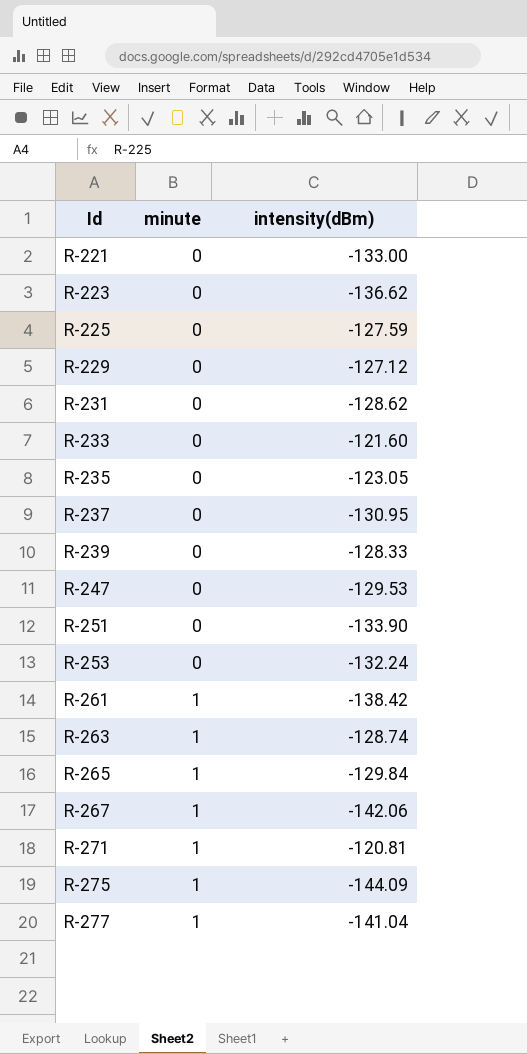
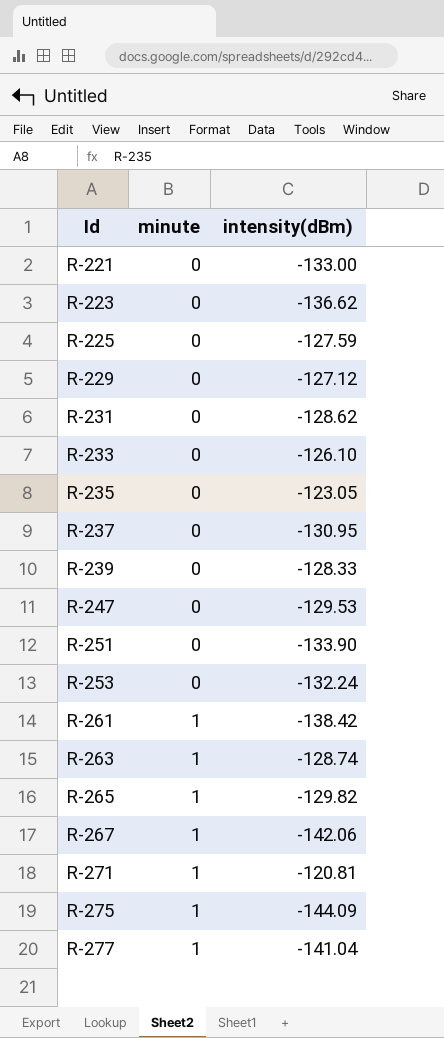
R-233 | intensity(dBm): -121.60 -> -126.10
R-265 | intensity(dBm): -129.84 -> -129.82

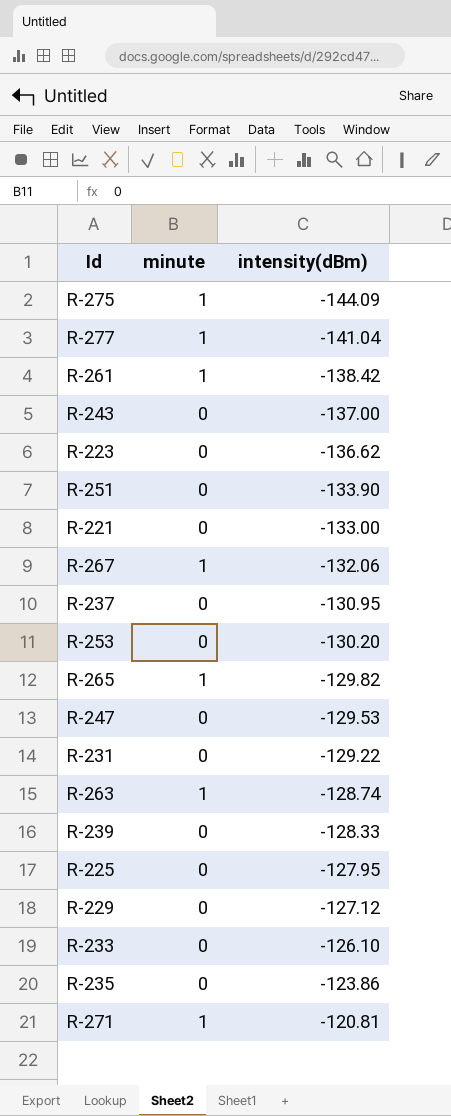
row order: Id ascending -> intensity(dBm) ascending
row R-243: none -> 0 | -137.00
R-267 | intensity(dBm): -142.06 -> -132.06
R-253 | intensity(dBm): -132.24 -> -130.20
R-231 | intensity(dBm): -128.62 -> -129.22
R-225 | intensity(dBm): -127.59 -> -127.95
R-235 | intensity(dBm): -123.05 -> -123.86

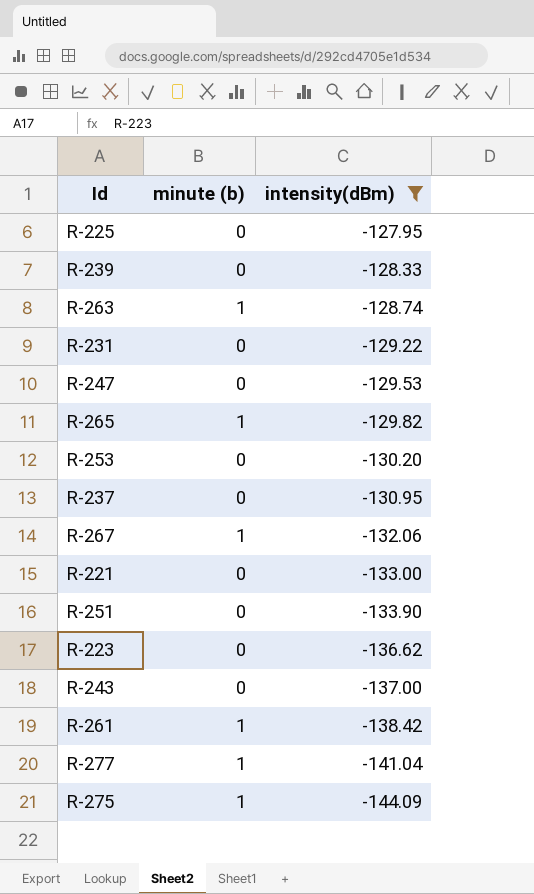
filter: none -> intensity(dBm) <= -127.95
row order: intensity(dBm) ascending -> intensity(dBm) descending
column name: minute -> minute (b)

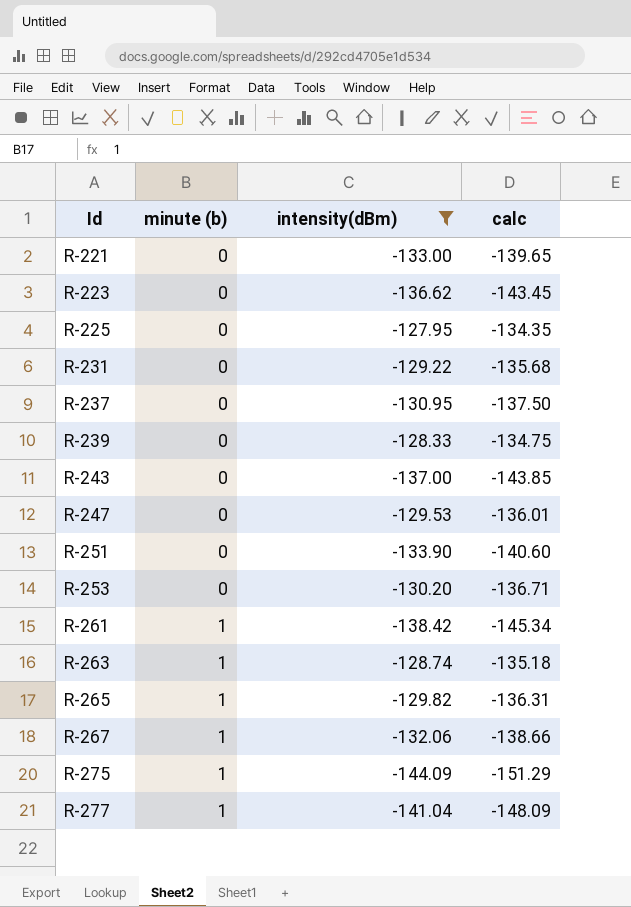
row order: intensity(dBm) descending -> Id ascending
column calc | formula: none -> [intensity(dBm)] * 1.05

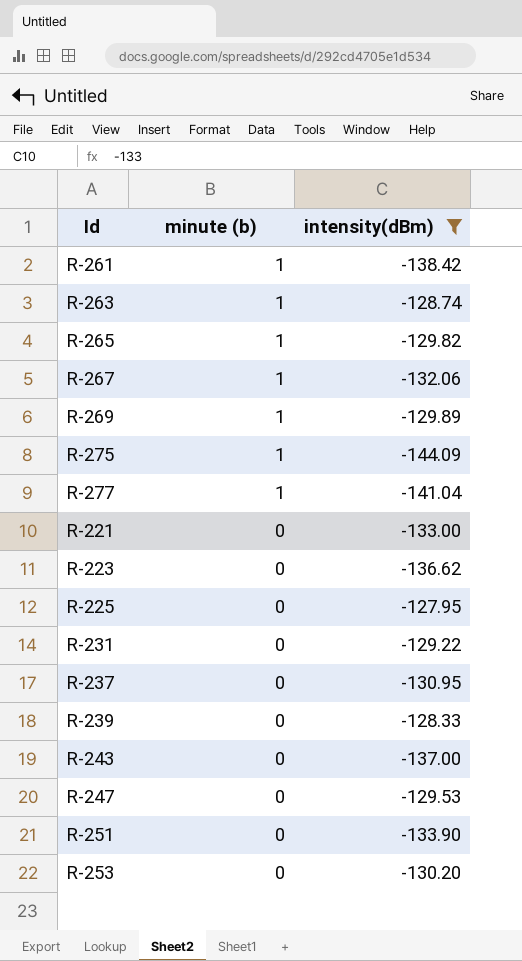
row order: Id ascending -> minute (b) descending
column calc | formula: [intensity(dBm)] * 1.05 -> none
row R-269: none -> 1 | -129.89

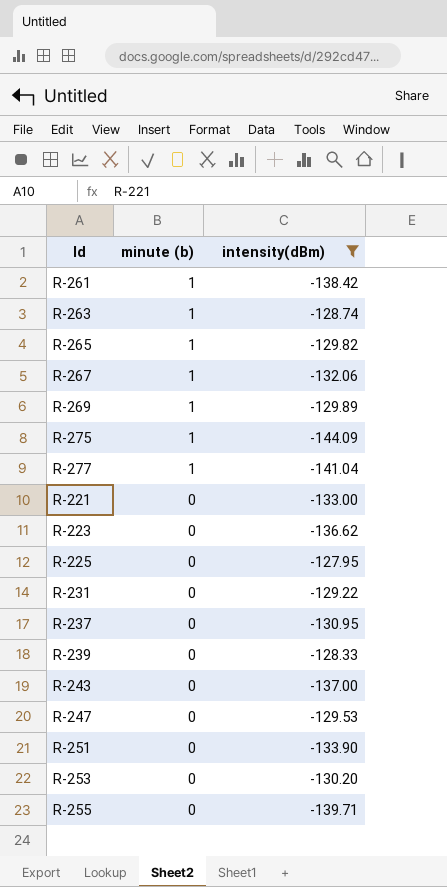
row R-255: none -> 0 | -139.71

